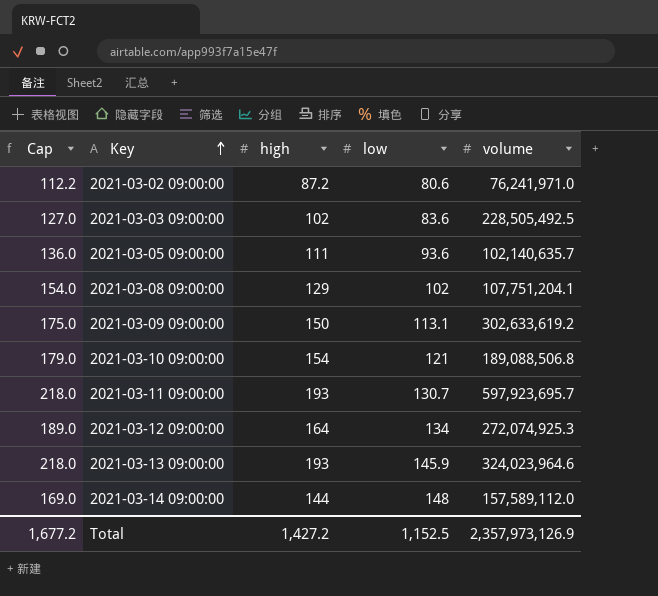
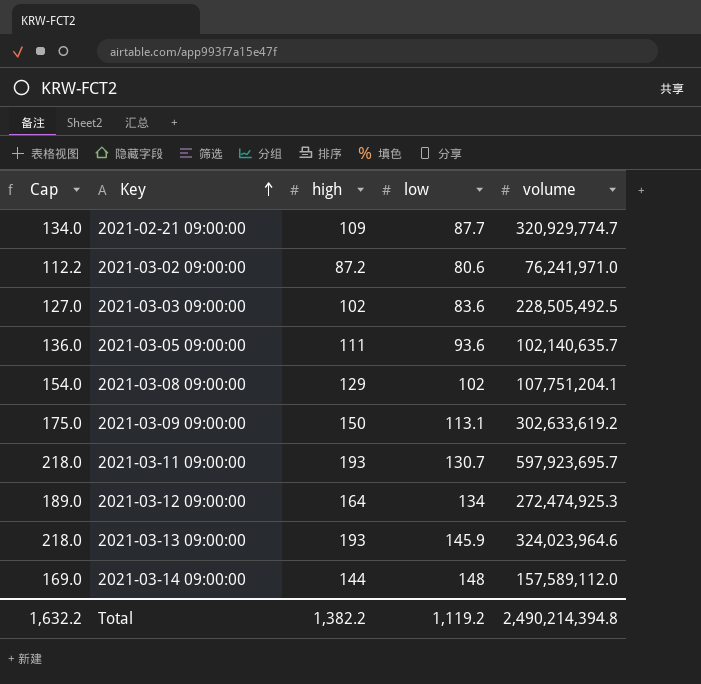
row 2021-03-10 09:00:00: 179.0 | 154 | 121 | 189,088,506.8 -> none
row 2021-02-21 09:00:00: none -> 134.0 | 109 | 87.7 | 320,929,774.7
2021-03-12 09:00:00 | volume: 272,074,925.3 -> 272,474,925.3
Total | Cap: 1,677.2 -> 1,632.2
Total | high: 1,427.2 -> 1,382.2
Total | low: 1,152.5 -> 1,119.2
Total | volume: 2,357,973,126.9 -> 2,490,214,394.8

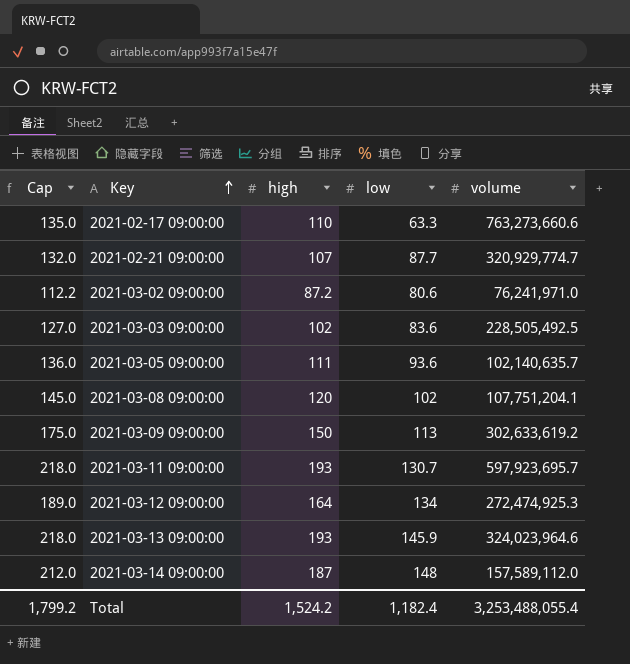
row 2021-02-17 09:00:00: none -> 135.0 | 110 | 63.3 | 763,273,660.6
2021-02-21 09:00:00 | Cap: 134.0 -> 132.0
2021-02-21 09:00:00 | high: 109 -> 107
2021-03-08 09:00:00 | Cap: 154.0 -> 145.0
2021-03-08 09:00:00 | high: 129 -> 120
2021-03-09 09:00:00 | low: 113.1 -> 113
2021-03-14 09:00:00 | Cap: 169.0 -> 212.0
2021-03-14 09:00:00 | high: 144 -> 187
Total | Cap: 1,632.2 -> 1,799.2
Total | high: 1,382.2 -> 1,524.2
Total | low: 1,119.2 -> 1,182.4
Total | volume: 2,490,214,394.8 -> 3,253,488,055.4

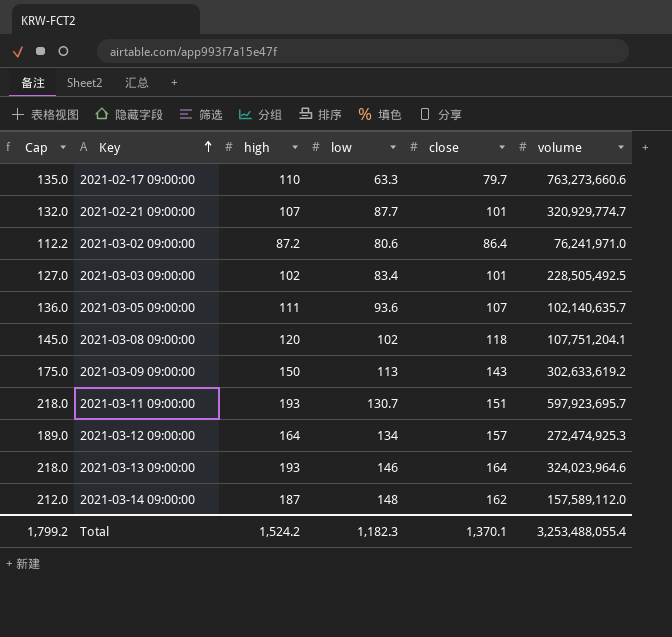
column close | position: none -> 5
2021-03-03 09:00:00 | low: 83.6 -> 83.4
2021-03-13 09:00:00 | low: 145.9 -> 146
Total | low: 1,182.4 -> 1,182.3

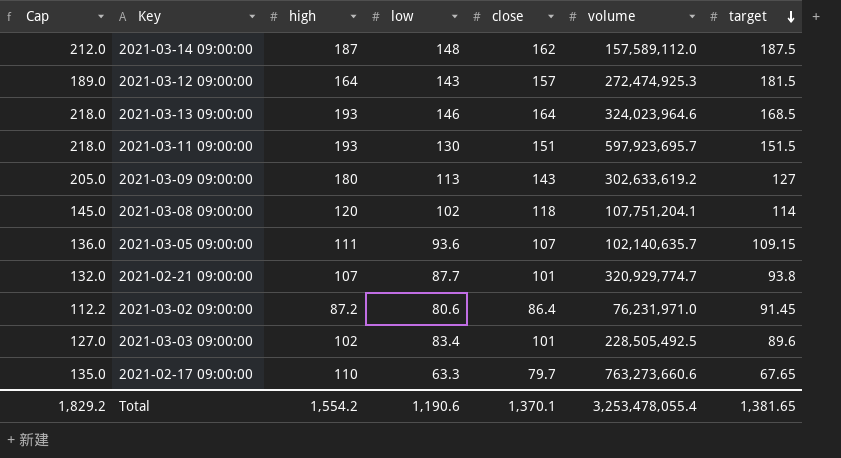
row order: Key ascending -> target descending
column target | position: none -> 7
2021-03-12 09:00:00 | low: 134 -> 143
2021-03-11 09:00:00 | low: 130.7 -> 130
2021-03-09 09:00:00 | Cap: 175.0 -> 205.0
2021-03-09 09:00:00 | high: 150 -> 180
2021-03-02 09:00:00 | volume: 76,241,971.0 -> 76,231,971.0
Total | Cap: 1,799.2 -> 1,829.2
Total | high: 1,524.2 -> 1,554.2
Total | low: 1,182.3 -> 1,190.6
Total | volume: 3,253,488,055.4 -> 3,253,478,055.4

